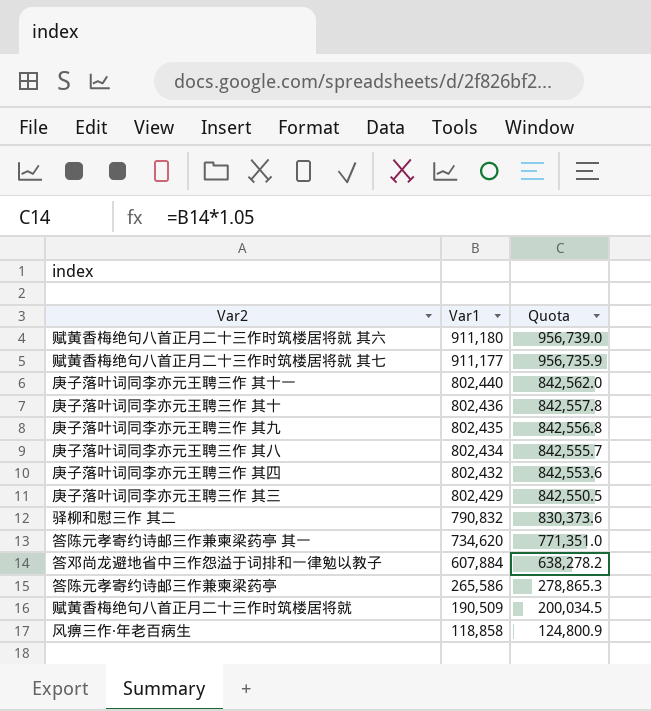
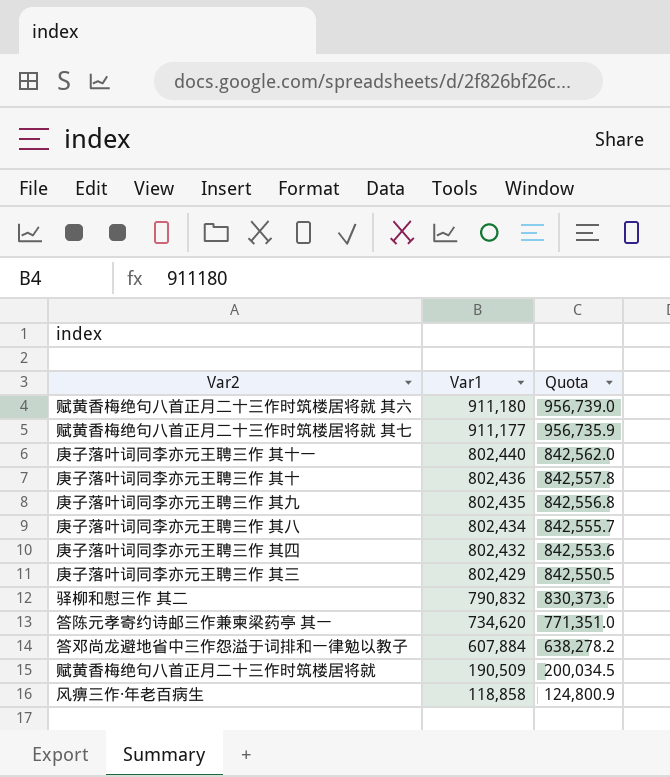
row 答陈元孝寄约诗邮三作兼柬梁药亭: 265,586 | 278,865.3 -> none

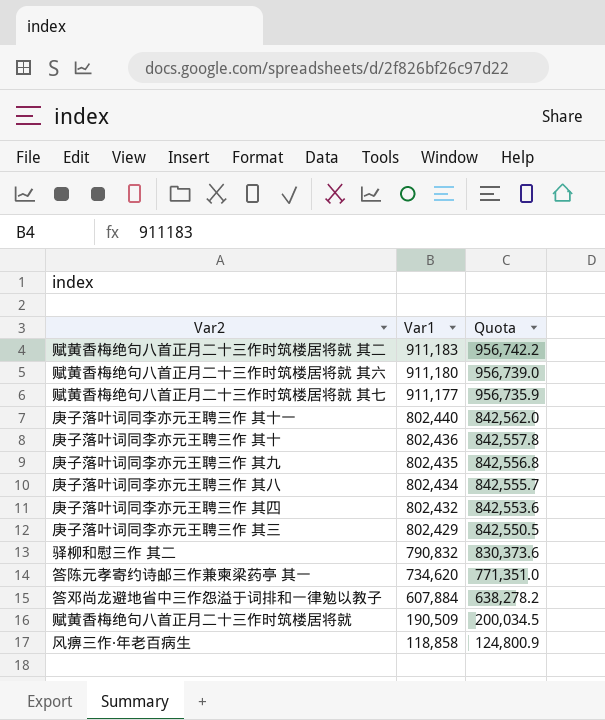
row 赋黄香梅绝句八首正月二十三作时筑楼居将就 其二: none -> 911,183 | 956,742.2

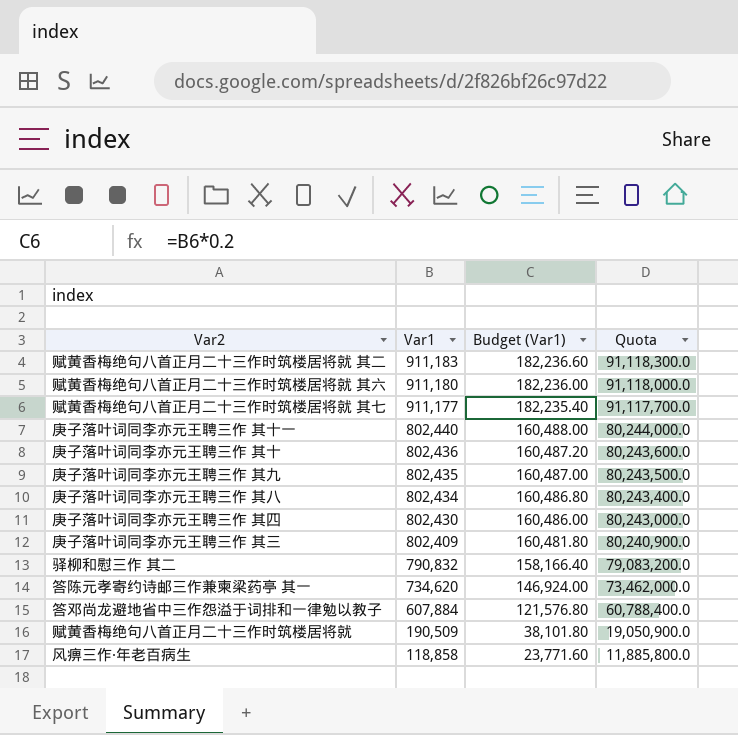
column Budget (Var1) | formula: none -> [Var1] * 0.2
column Quota | formula: [Var1] * 1.05 -> [Var1] * 100
庚子落叶词同李亦元王聘三作 其四 | Var1: 802,432 -> 802,430
庚子落叶词同李亦元王聘三作 其三 | Var1: 802,429 -> 802,409

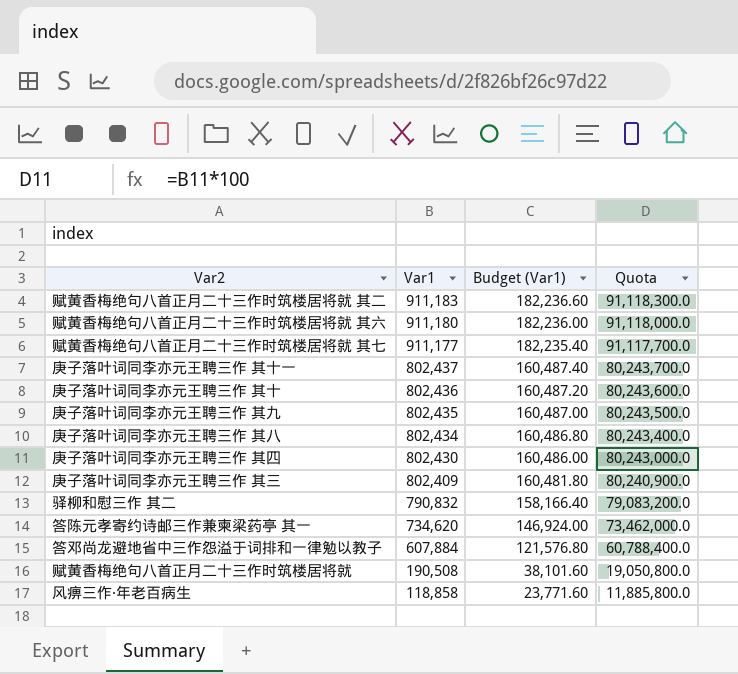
庚子落叶词同李亦元王聘三作 其十一 | Var1: 802,440 -> 802,437
庚子落叶词同李亦元王聘三作 其十一 | Budget (Var1): 160,488.00 -> 160,487.40
庚子落叶词同李亦元王聘三作 其十一 | Quota: 80,244,000.0 -> 80,243,700.0
赋黄香梅绝句八首正月二十三作时筑楼居将就 | Var1: 190,509 -> 190,508
赋黄香梅绝句八首正月二十三作时筑楼居将就 | Budget (Var1): 38,101.80 -> 38,101.60
赋黄香梅绝句八首正月二十三作时筑楼居将就 | Quota: 19,050,900.0 -> 19,050,800.0

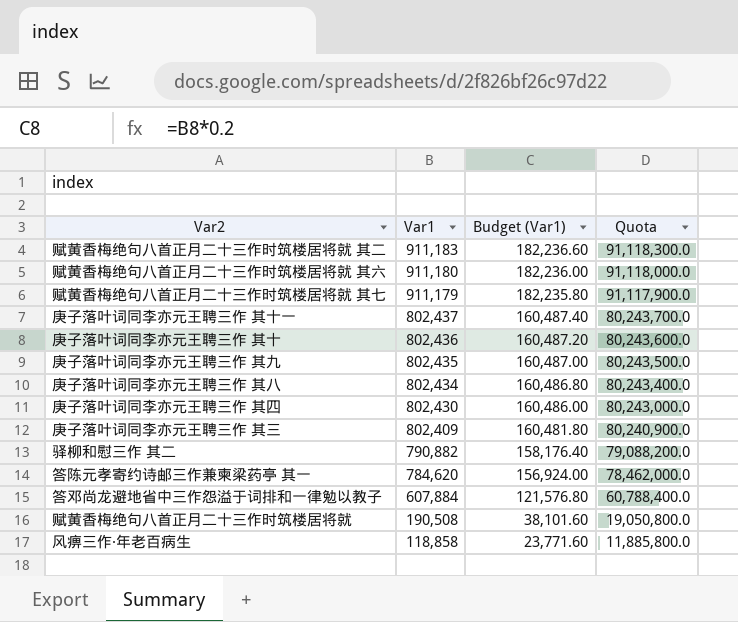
赋黄香梅绝句八首正月二十三作时筑楼居将就 其七 | Var1: 911,177 -> 911,179
赋黄香梅绝句八首正月二十三作时筑楼居将就 其七 | Budget (Var1): 182,235.40 -> 182,235.80
赋黄香梅绝句八首正月二十三作时筑楼居将就 其七 | Quota: 91,117,700.0 -> 91,117,900.0
驿柳和慰三作 其二 | Var1: 790,832 -> 790,882
驿柳和慰三作 其二 | Budget (Var1): 158,166.40 -> 158,176.40
驿柳和慰三作 其二 | Quota: 79,083,200.0 -> 79,088,200.0
答陈元孝寄约诗邮三作兼柬梁药亭 其一 | Var1: 734,620 -> 784,620
答陈元孝寄约诗邮三作兼柬梁药亭 其一 | Budget (Var1): 146,924.00 -> 156,924.00
答陈元孝寄约诗邮三作兼柬梁药亭 其一 | Quota: 73,462,000.0 -> 78,462,000.0

